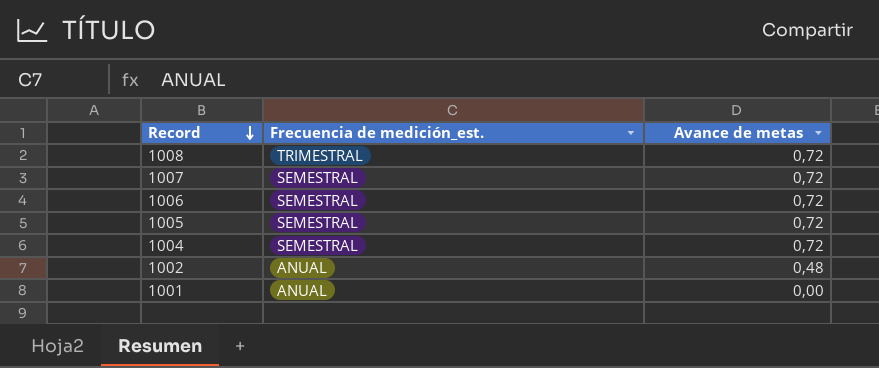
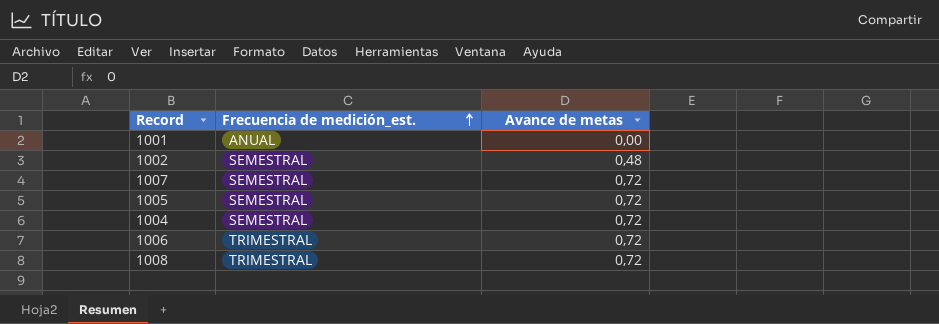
row order: Record descending -> Frecuencia de medición_est. ascending
1002 | Frecuencia de medición_est.: ANUAL -> SEMESTRAL
1006 | Frecuencia de medición_est.: SEMESTRAL -> TRIMESTRAL

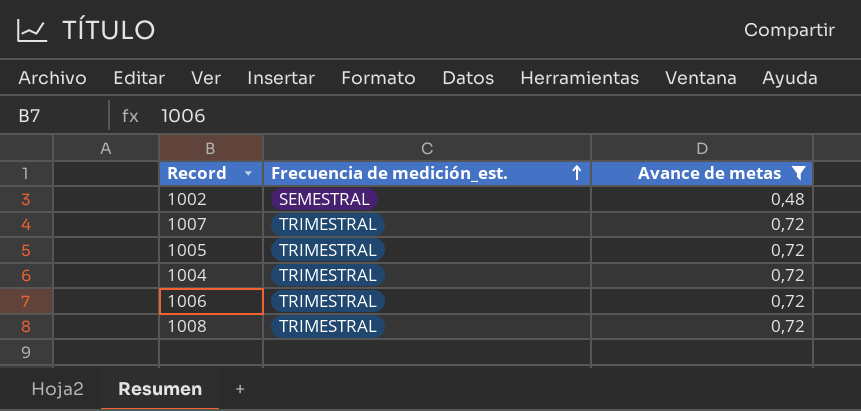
filter: none -> Avance de metas != 0,00
1007 | Frecuencia de medición_est.: SEMESTRAL -> TRIMESTRAL
1005 | Frecuencia de medición_est.: SEMESTRAL -> TRIMESTRAL
1004 | Frecuencia de medición_est.: SEMESTRAL -> TRIMESTRAL

